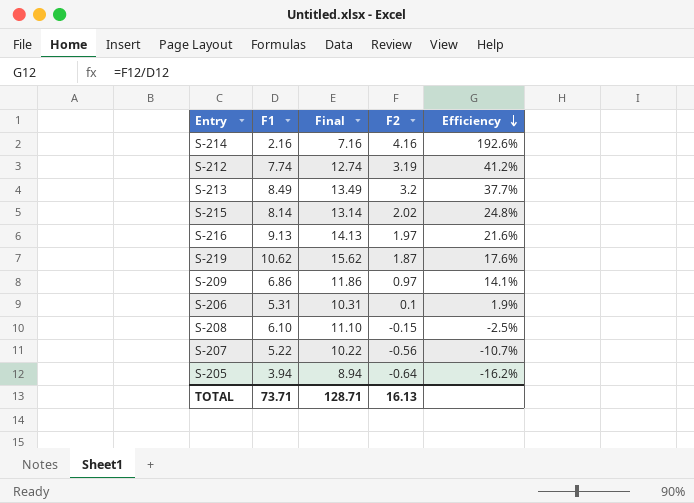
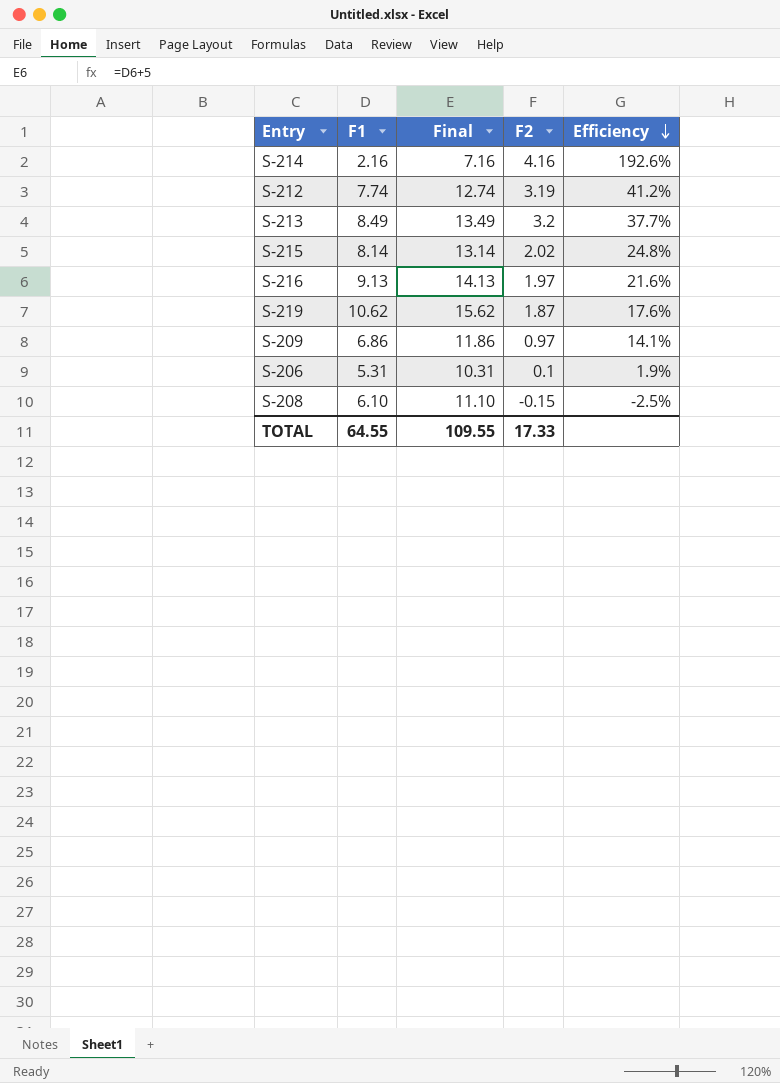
row S-207: 5.22 | 10.22 | -0.56 | -10.7% -> none
row S-205: 3.94 | 8.94 | -0.64 | -16.2% -> none
TOTAL | F1: 73.71 -> 64.55
TOTAL | Final: 128.71 -> 109.55
TOTAL | F2: 16.13 -> 17.33

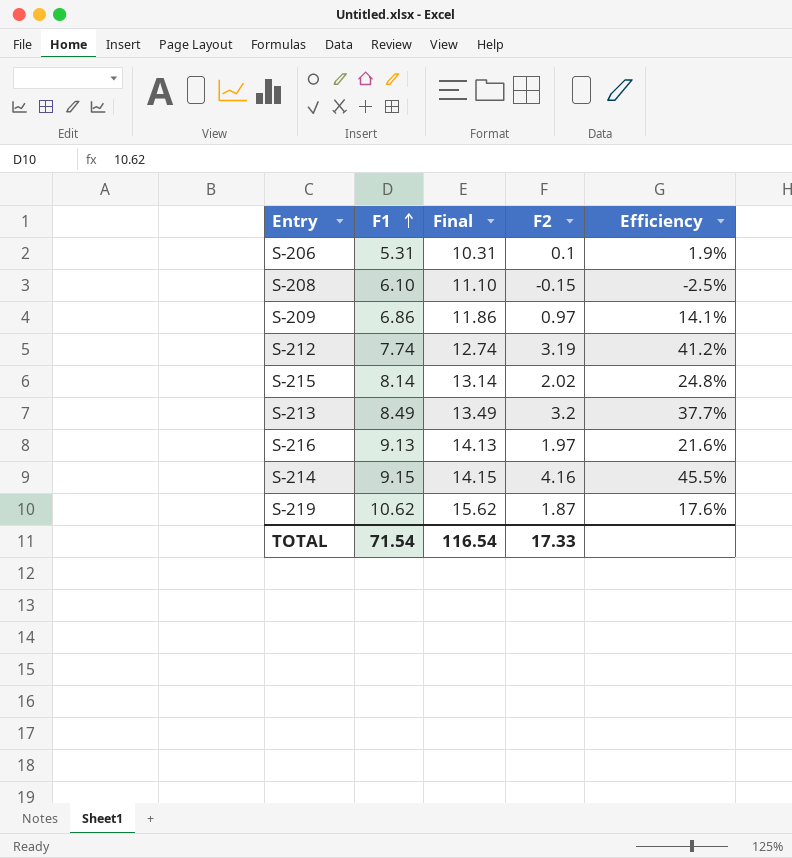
row order: Efficiency descending -> F1 ascending
S-214 | F1: 2.16 -> 9.15
S-214 | Final: 7.16 -> 14.15
S-214 | Efficiency: 192.6% -> 45.5%
TOTAL | F1: 64.55 -> 71.54
TOTAL | Final: 109.55 -> 116.54

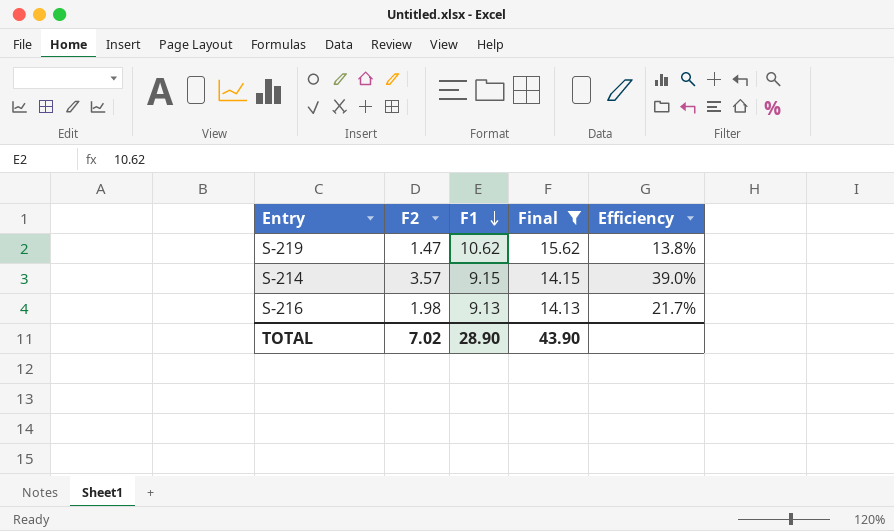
filter: none -> Final >= 14.13
row order: F1 ascending -> F1 descending
column F2 | position: 4 -> 2
S-219 | F2: 1.87 -> 1.47
S-219 | Efficiency: 17.6% -> 13.8%
S-214 | F2: 4.16 -> 3.57
S-214 | Efficiency: 45.5% -> 39.0%
S-216 | F2: 1.97 -> 1.98
S-216 | Efficiency: 21.6% -> 21.7%
TOTAL | F2: 17.33 -> 7.02
TOTAL | F1: 71.54 -> 28.90
TOTAL | Final: 116.54 -> 43.90

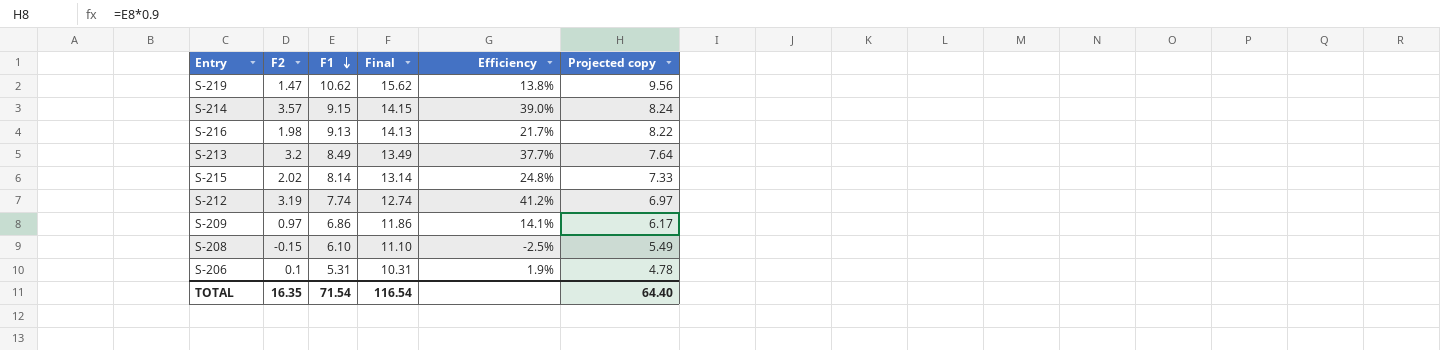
filter: Final >= 14.13 -> none
column Projected copy | formula: none -> [F1] * 0.9
TOTAL | F2: 7.02 -> 16.35
TOTAL | F1: 28.90 -> 71.54
TOTAL | Final: 43.90 -> 116.54

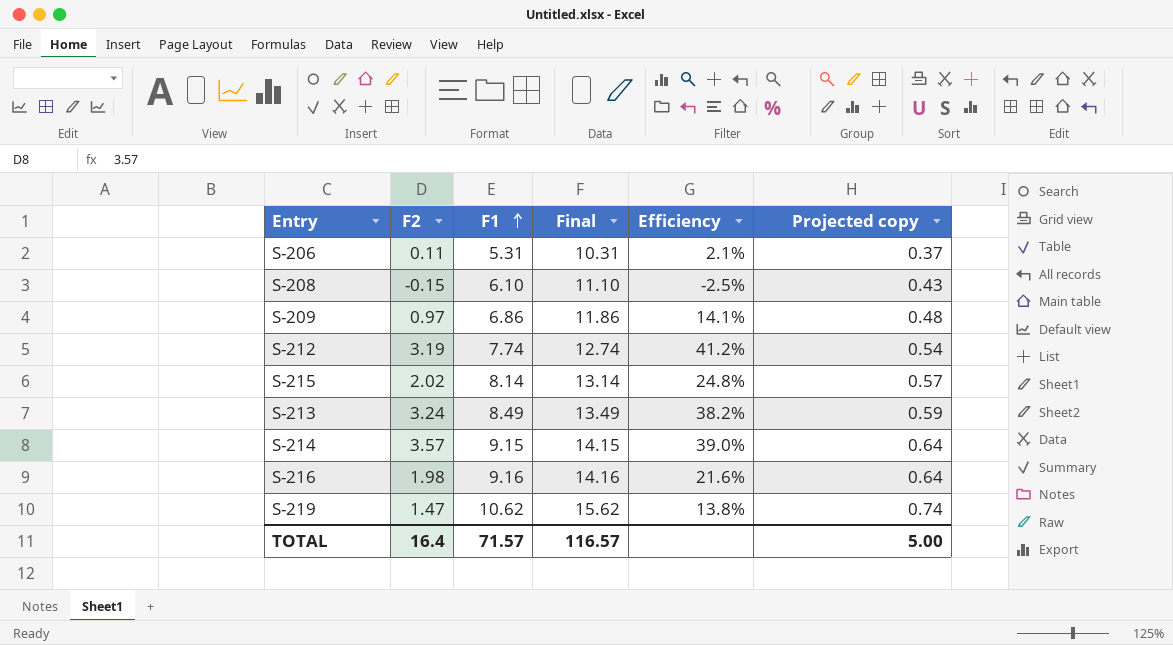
row order: F1 descending -> F1 ascending
column Projected copy | formula: [F1] * 0.9 -> [F1] * 0.07
S-206 | F2: 0.1 -> 0.11
S-206 | Efficiency: 1.9% -> 2.1%
S-213 | F2: 3.2 -> 3.24
S-213 | Efficiency: 37.7% -> 38.2%
S-216 | F1: 9.13 -> 9.16
S-216 | Final: 14.13 -> 14.16
S-216 | Efficiency: 21.7% -> 21.6%
TOTAL | F2: 16.35 -> 16.4
TOTAL | F1: 71.54 -> 71.57
TOTAL | Final: 116.54 -> 116.57
TOTAL | Projected copy: 64.40 -> 5.00

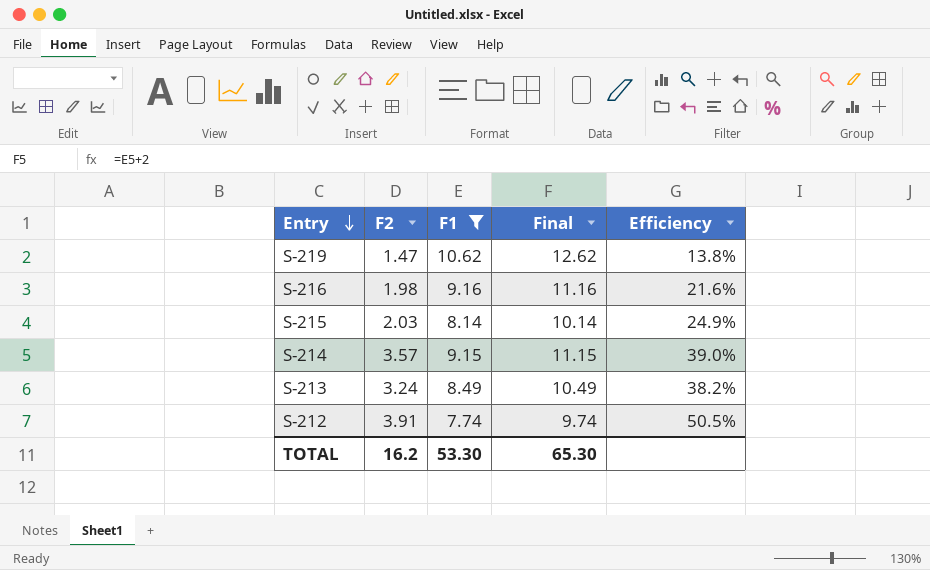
filter: none -> F1 >= 7.74
row order: F1 ascending -> Entry descending
column Projected copy | formula: [F1] * 0.07 -> none
column Final | formula: [F1] + 5 -> [F1] + 2
S-215 | F2: 2.02 -> 2.03
S-215 | Efficiency: 24.8% -> 24.9%
S-212 | F2: 3.19 -> 3.91
S-212 | Efficiency: 41.2% -> 50.5%
TOTAL | F2: 16.4 -> 16.2
TOTAL | F1: 71.57 -> 53.30
TOTAL | Final: 116.57 -> 65.30

